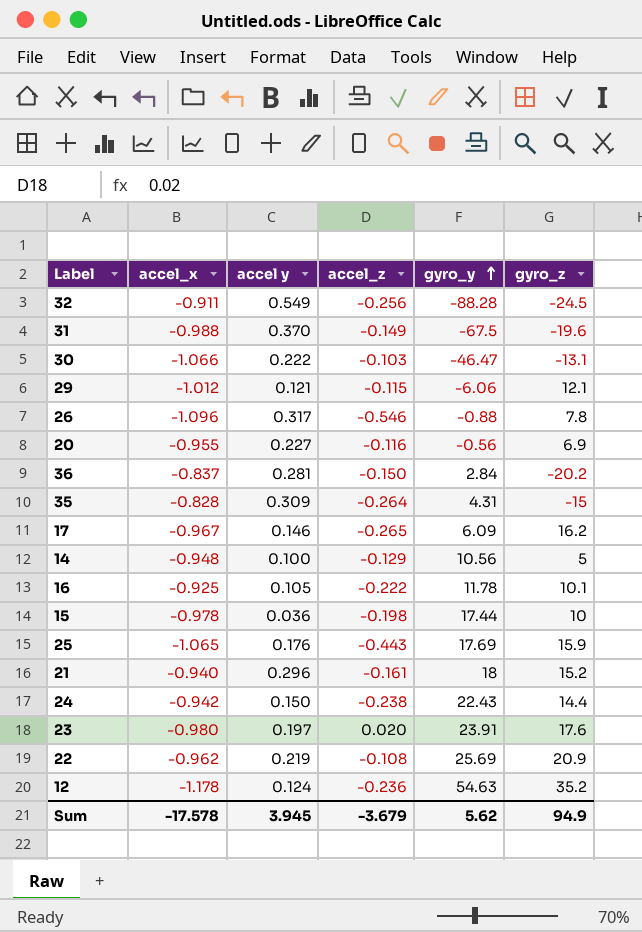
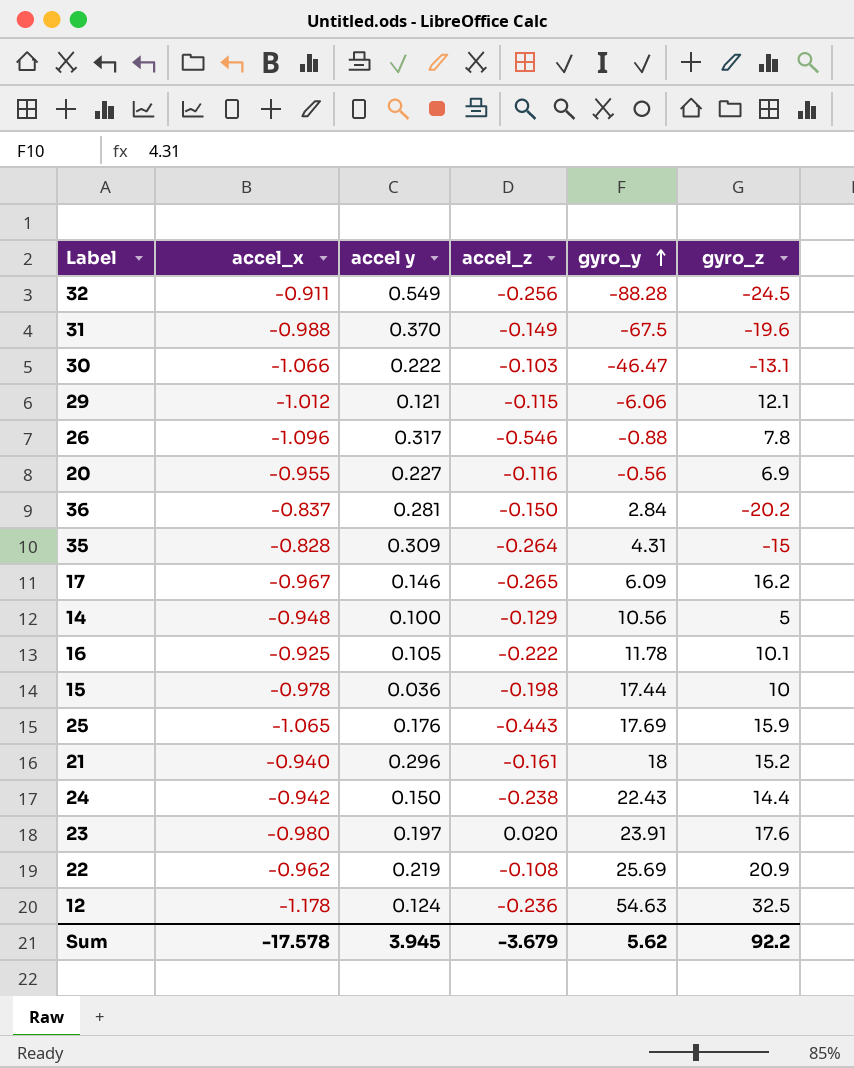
12 | gyro_z: 35.2 -> 32.5
Sum | gyro_z: 94.9 -> 92.2

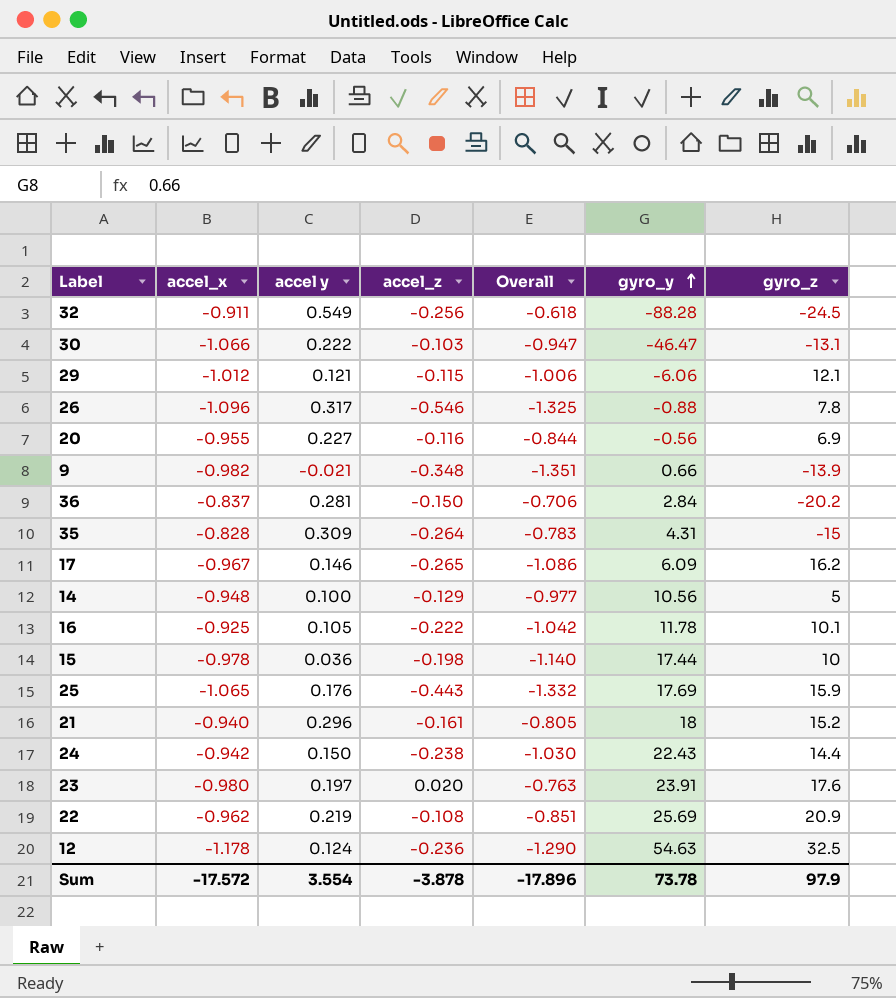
column Overall | formula: none -> [accel_x] + [accel y] + [accel_z]
row 31: -0.988 | 0.370 | -0.149 | -67.5 | -19.6 -> none
row 9: none -> -0.982 | -0.021 | -0.348 | -1.351 | 0.66 | -13.9
Sum | accel_x: -17.578 -> -17.572
Sum | accel y: 3.945 -> 3.554
Sum | accel_z: -3.679 -> -3.878
Sum | gyro_y: 5.62 -> 73.78
Sum | gyro_z: 92.2 -> 97.9

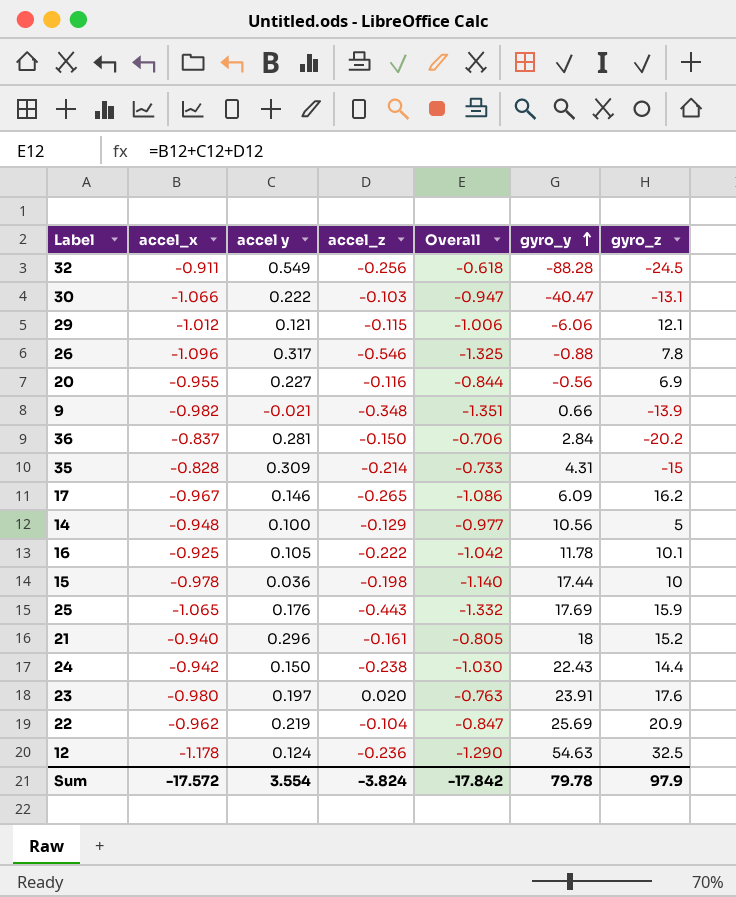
30 | gyro_y: -46.47 -> -40.47
35 | accel_z: -0.264 -> -0.214
35 | Overall: -0.783 -> -0.733
22 | accel_z: -0.108 -> -0.104
22 | Overall: -0.851 -> -0.847
Sum | accel_z: -3.878 -> -3.824
Sum | Overall: -17.896 -> -17.842
Sum | gyro_y: 73.78 -> 79.78

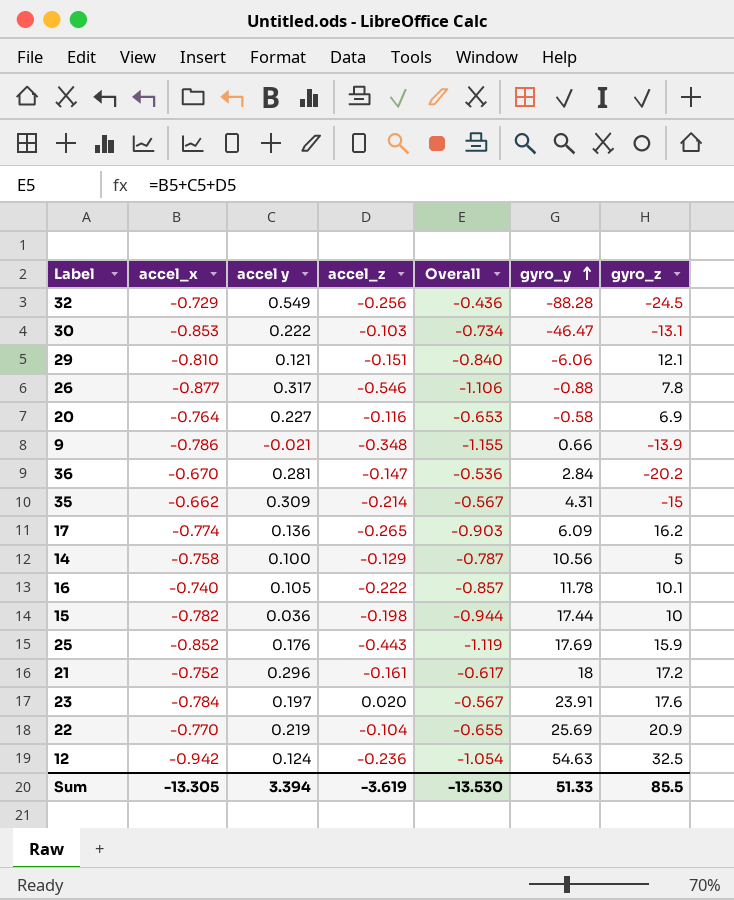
row 24: -0.942 | 0.150 | -0.238 | -1.030 | 22.43 | 14.4 -> none
32 | accel_x: -0.911 -> -0.729
32 | Overall: -0.618 -> -0.436
30 | accel_x: -1.066 -> -0.853
30 | Overall: -0.947 -> -0.734
30 | gyro_y: -40.47 -> -46.47
29 | accel_x: -1.012 -> -0.810
29 | accel_z: -0.115 -> -0.151
29 | Overall: -1.006 -> -0.840
26 | accel_x: -1.096 -> -0.877
26 | Overall: -1.325 -> -1.106
20 | accel_x: -0.955 -> -0.764
20 | Overall: -0.844 -> -0.653
20 | gyro_y: -0.56 -> -0.58
9 | accel_x: -0.982 -> -0.786
9 | Overall: -1.351 -> -1.155
36 | accel_x: -0.837 -> -0.670
36 | accel_z: -0.150 -> -0.147
36 | Overall: -0.706 -> -0.536
35 | accel_x: -0.828 -> -0.662
35 | Overall: -0.733 -> -0.567
17 | accel_x: -0.967 -> -0.774
17 | accel y: 0.146 -> 0.136
17 | Overall: -1.086 -> -0.903
14 | accel_x: -0.948 -> -0.758
14 | Overall: -0.977 -> -0.787
16 | accel_x: -0.925 -> -0.740
16 | Overall: -1.042 -> -0.857
15 | accel_x: -0.978 -> -0.782
15 | Overall: -1.140 -> -0.944
25 | accel_x: -1.065 -> -0.852
25 | Overall: -1.332 -> -1.119
21 | accel_x: -0.940 -> -0.752
21 | Overall: -0.805 -> -0.617
21 | gyro_z: 15.2 -> 17.2
23 | accel_x: -0.980 -> -0.784
23 | Overall: -0.763 -> -0.567
22 | accel_x: -0.962 -> -0.770
22 | Overall: -0.847 -> -0.655
12 | accel_x: -1.178 -> -0.942
12 | Overall: -1.290 -> -1.054
Sum | accel_x: -17.572 -> -13.305
Sum | accel y: 3.554 -> 3.394
Sum | accel_z: -3.824 -> -3.619
Sum | Overall: -17.842 -> -13.530
Sum | gyro_y: 79.78 -> 51.33
Sum | gyro_z: 97.9 -> 85.5

